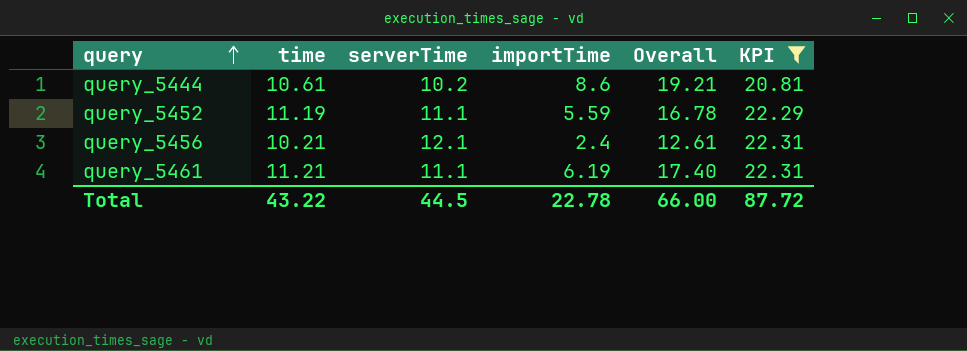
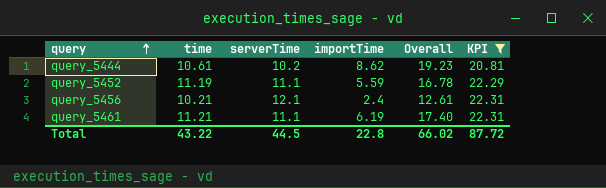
query_5444 | importTime: 8.6 -> 8.62
query_5444 | Overall: 19.21 -> 19.23
Total | importTime: 22.78 -> 22.8
Total | Overall: 66.00 -> 66.02

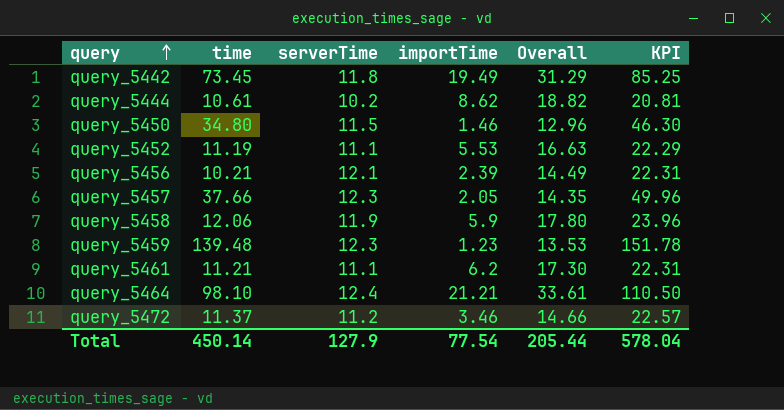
filter: KPI <= 22.31 -> none
column Overall | formula: [time] + [importTime] -> [serverTime] + [importTime]
query_5452 | importTime: 5.59 -> 5.53
query_5456 | importTime: 2.4 -> 2.39
query_5461 | importTime: 6.19 -> 6.2
Total | time: 43.22 -> 450.14
Total | serverTime: 44.5 -> 127.9
Total | importTime: 22.8 -> 77.54
Total | Overall: 66.02 -> 205.44
Total | KPI: 87.72 -> 578.04

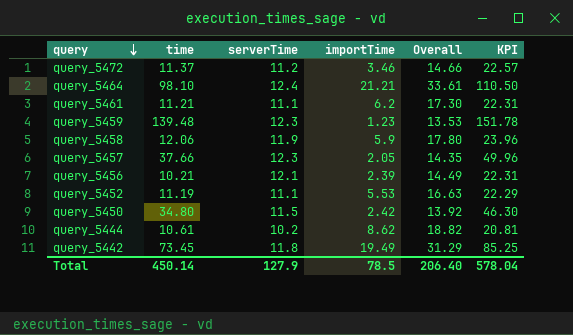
row order: query ascending -> query descending
query_5450 | importTime: 1.46 -> 2.42
query_5450 | Overall: 12.96 -> 13.92
Total | importTime: 77.54 -> 78.5
Total | Overall: 205.44 -> 206.40

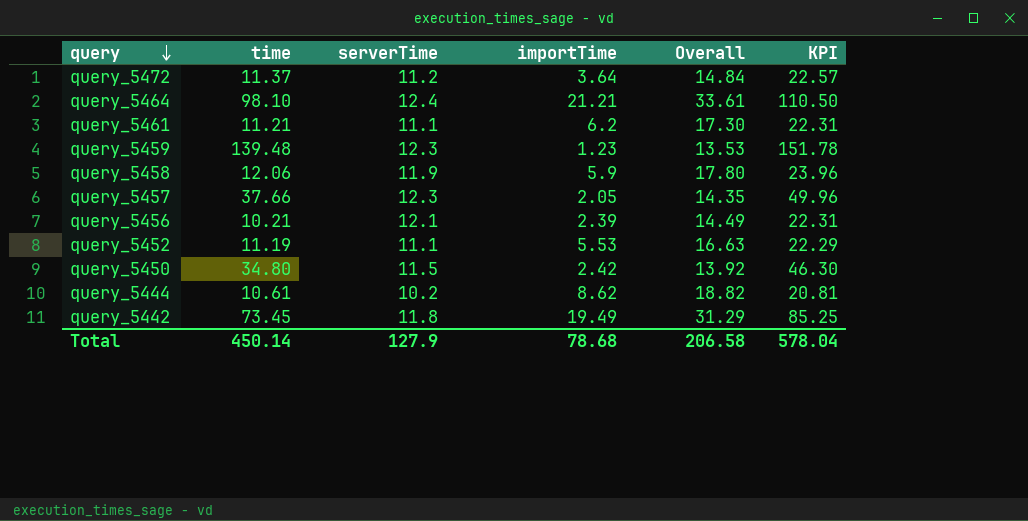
query_5472 | importTime: 3.46 -> 3.64
query_5472 | Overall: 14.66 -> 14.84
Total | importTime: 78.5 -> 78.68
Total | Overall: 206.40 -> 206.58

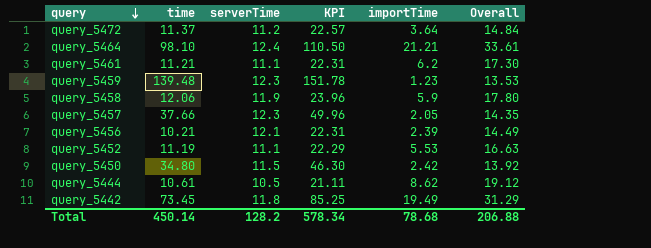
column KPI | position: 6 -> 4
query_5444 | serverTime: 10.2 -> 10.5
query_5444 | KPI: 20.81 -> 21.11
query_5444 | Overall: 18.82 -> 19.12
Total | serverTime: 127.9 -> 128.2
Total | KPI: 578.04 -> 578.34
Total | Overall: 206.58 -> 206.88

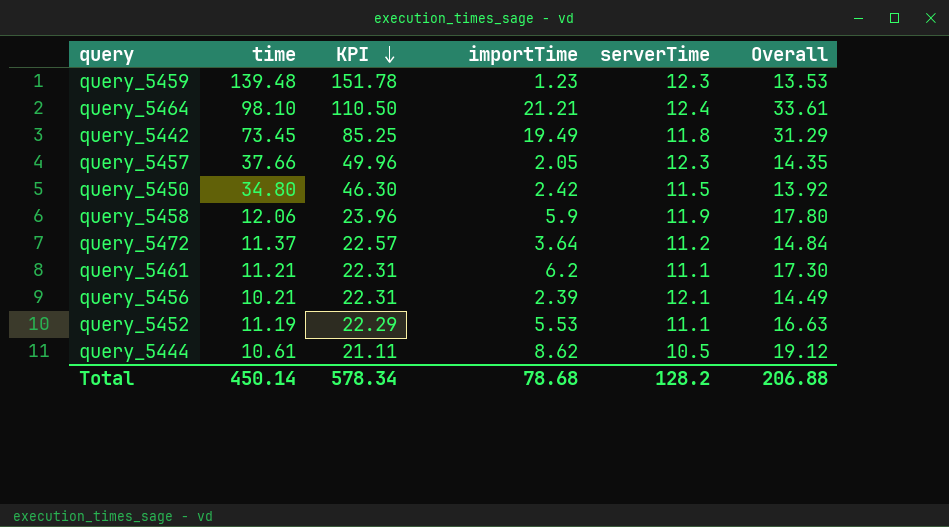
row order: query descending -> KPI descending
column serverTime | position: 3 -> 5

